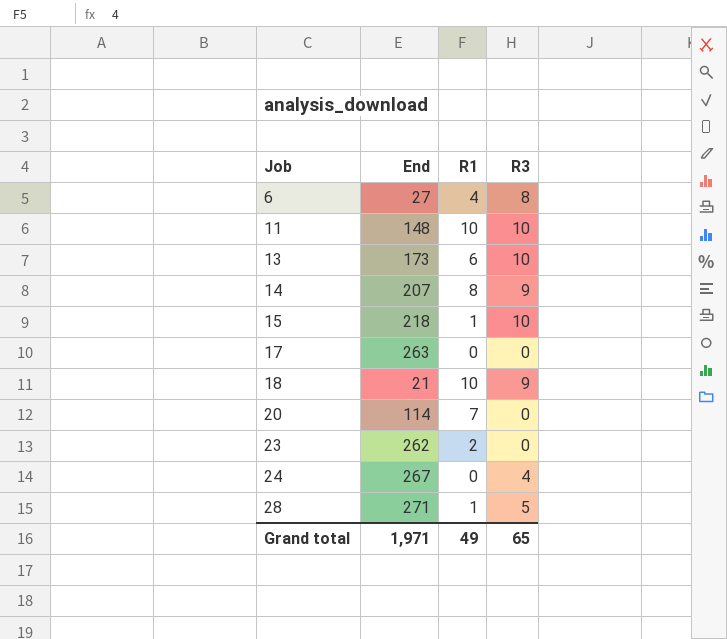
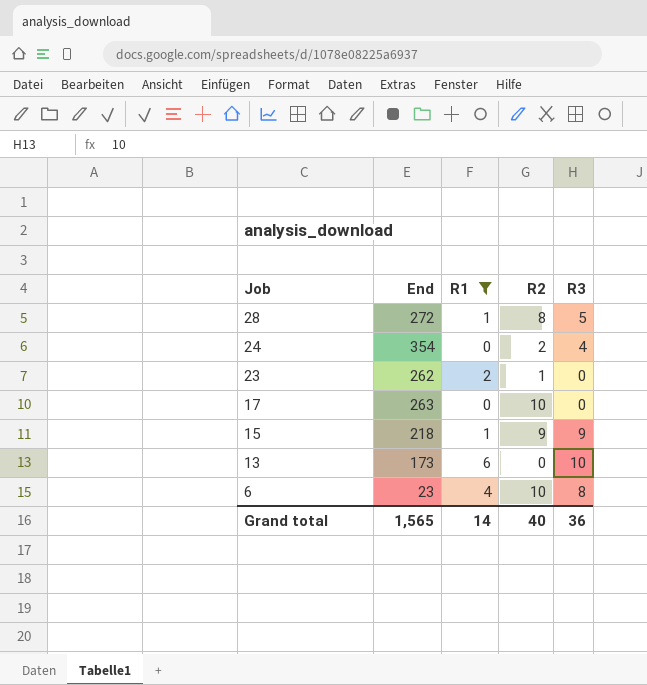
filter: none -> R1 <= 6
row order: Job ascending -> Job descending
column R2 | position: none -> 4
28 | End: 271 -> 272
24 | End: 267 -> 354
15 | R3: 10 -> 9
6 | End: 27 -> 23
Grand total | End: 1,971 -> 1,565
Grand total | R1: 49 -> 14
Grand total | R3: 65 -> 36

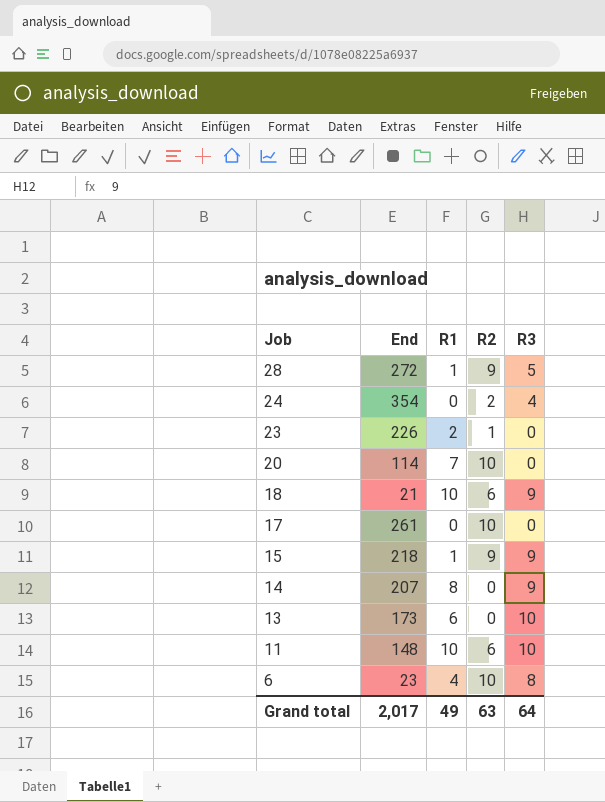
filter: R1 <= 6 -> none
28 | R2: 8 -> 9
23 | End: 262 -> 226
17 | End: 263 -> 261
Grand total | End: 1,565 -> 2,017
Grand total | R1: 14 -> 49
Grand total | R2: 40 -> 63
Grand total | R3: 36 -> 64

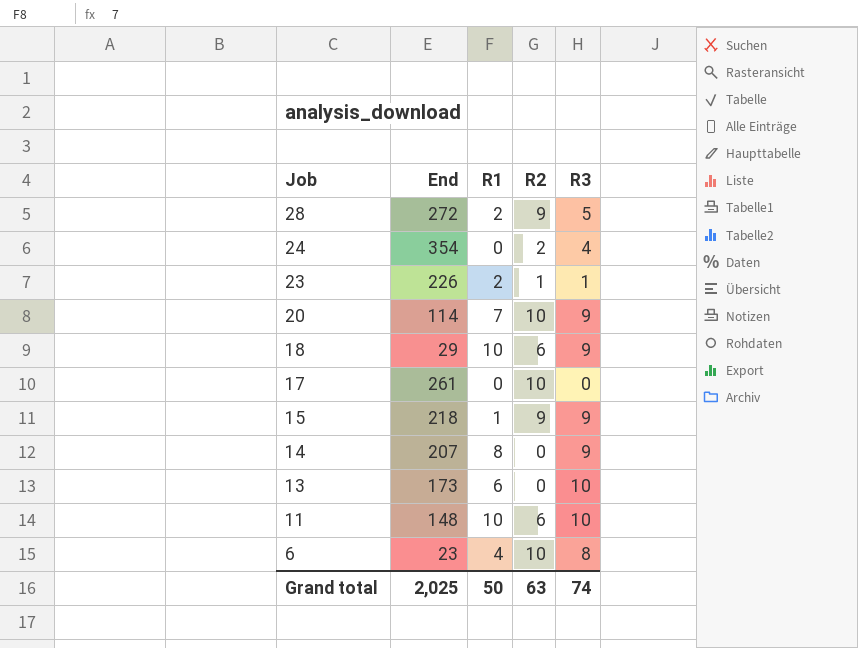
28 | R1: 1 -> 2
23 | R3: 0 -> 1
20 | R3: 0 -> 9
18 | End: 21 -> 29
Grand total | End: 2,017 -> 2,025
Grand total | R1: 49 -> 50
Grand total | R3: 64 -> 74

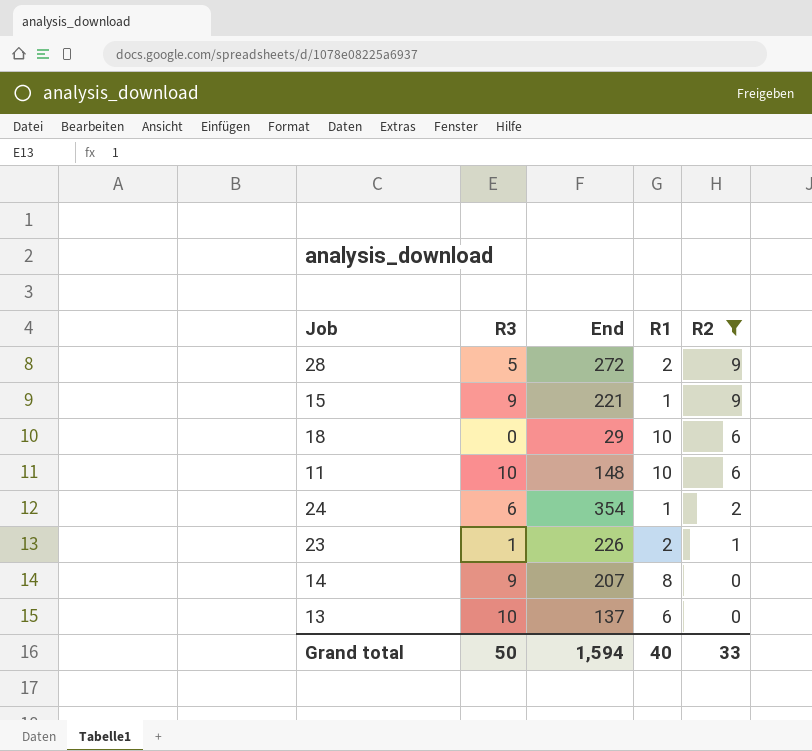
filter: none -> R2 != 10
row order: Job descending -> R2 descending
column R3 | position: 5 -> 2
15 | End: 218 -> 221
18 | R3: 9 -> 0
24 | R3: 4 -> 6
24 | R1: 0 -> 1
13 | End: 173 -> 137
Grand total | R3: 74 -> 50
Grand total | End: 2,025 -> 1,594
Grand total | R1: 50 -> 40
Grand total | R2: 63 -> 33

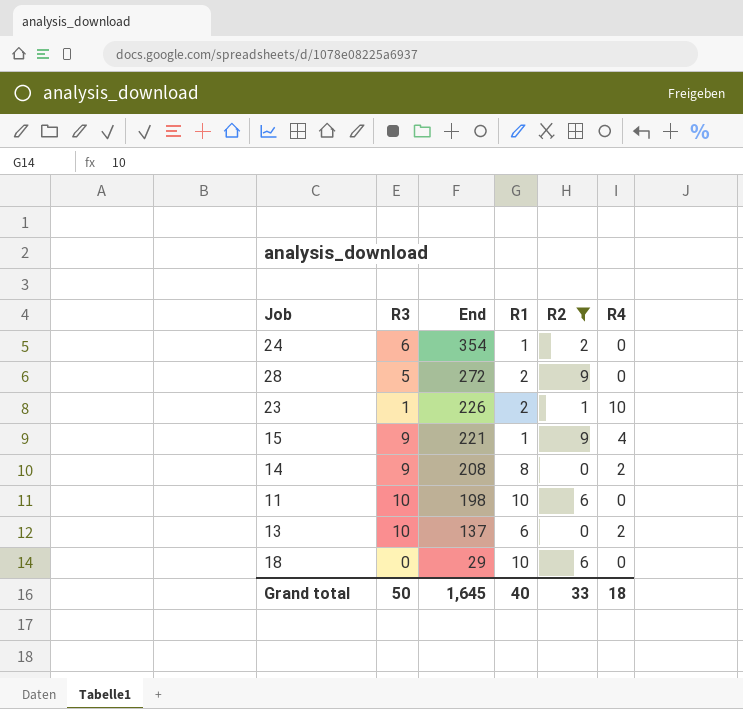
row order: R2 descending -> End descending
column R4 | position: none -> 6
14 | End: 207 -> 208
11 | End: 148 -> 198
Grand total | End: 1,594 -> 1,645

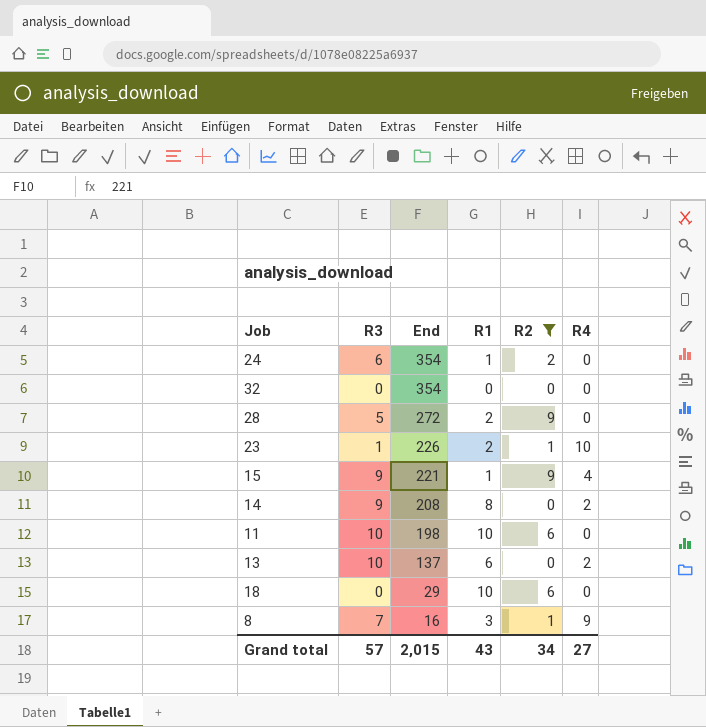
row 32: none -> 0 | 354 | 0 | 0 | 0
row 8: none -> 7 | 16 | 3 | 1 | 9
Grand total | R3: 50 -> 57
Grand total | End: 1,645 -> 2,015
Grand total | R1: 40 -> 43
Grand total | R2: 33 -> 34
Grand total | R4: 18 -> 27

